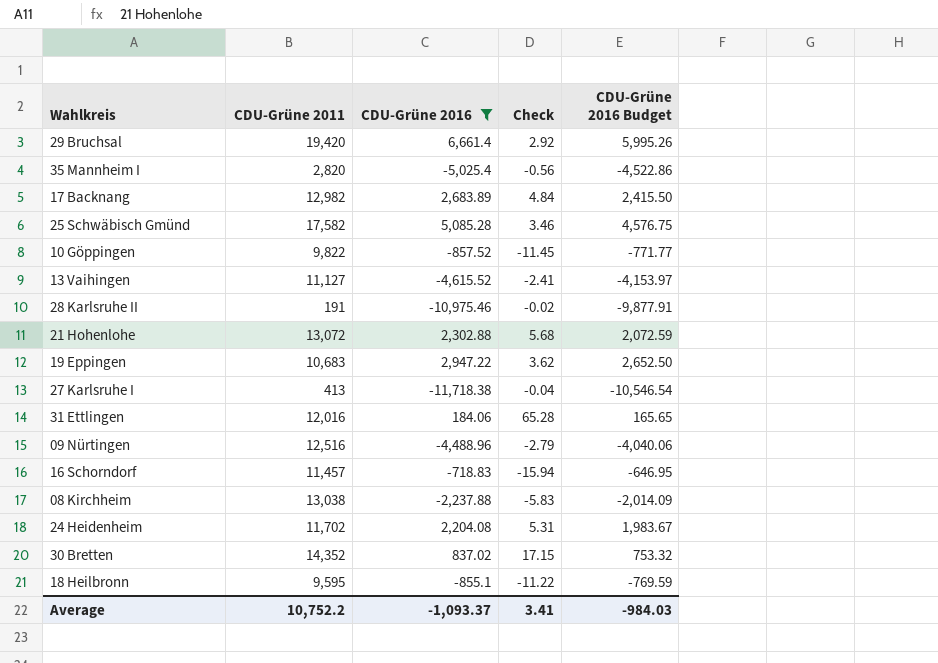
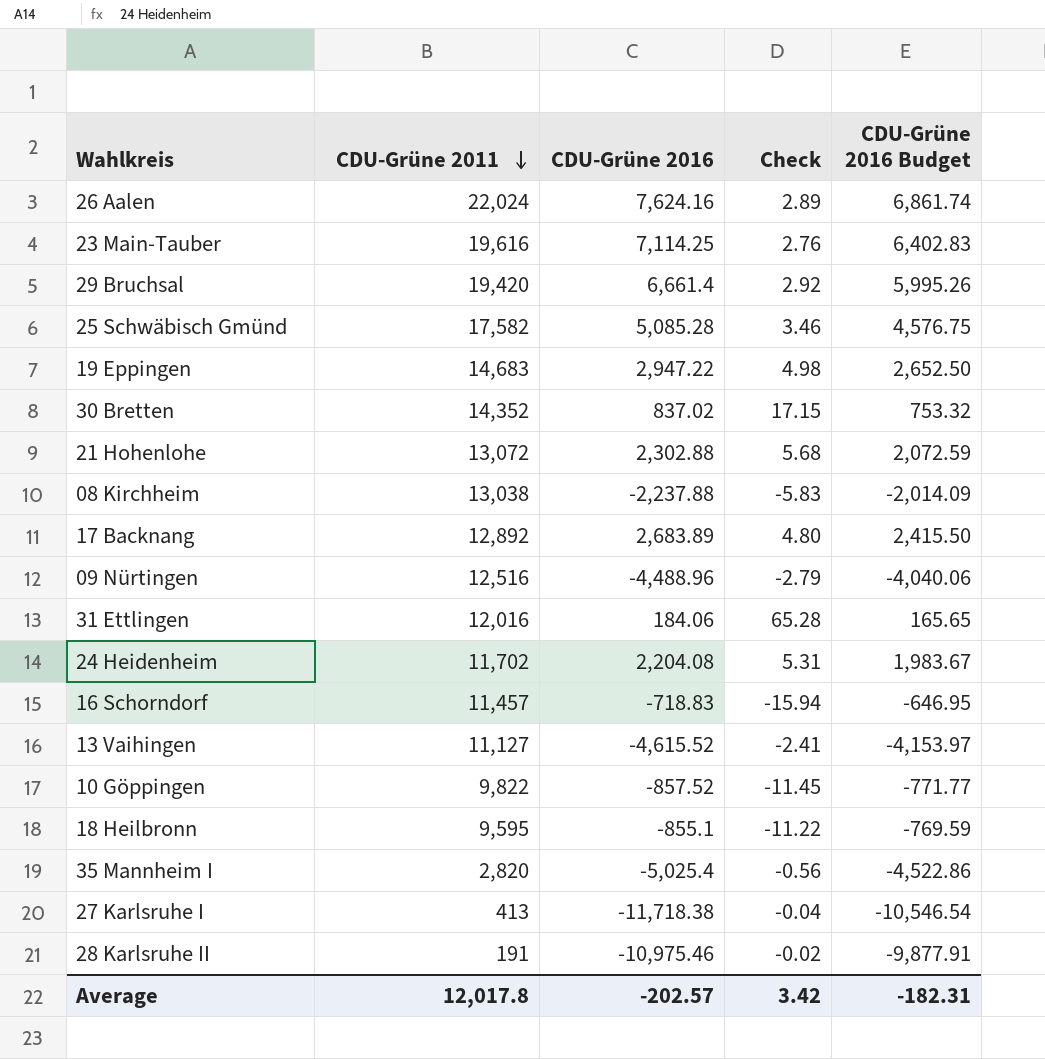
filter: CDU-Grüne 2016 <= 6,661.4 -> none
row order: none -> CDU-Grüne 2011 descending
19 Eppingen | CDU-Grüne 2011: 10,683 -> 14,683
19 Eppingen | Check: 3.62 -> 4.98
17 Backnang | CDU-Grüne 2011: 12,982 -> 12,892
17 Backnang | Check: 4.84 -> 4.80
Average | CDU-Grüne 2011: 10,752.2 -> 12,017.8
Average | CDU-Grüne 2016: -1,093.37 -> -202.57
Average | Check: 3.41 -> 3.42
Average | CDU-Grüne 2016 Budget: -984.03 -> -182.31

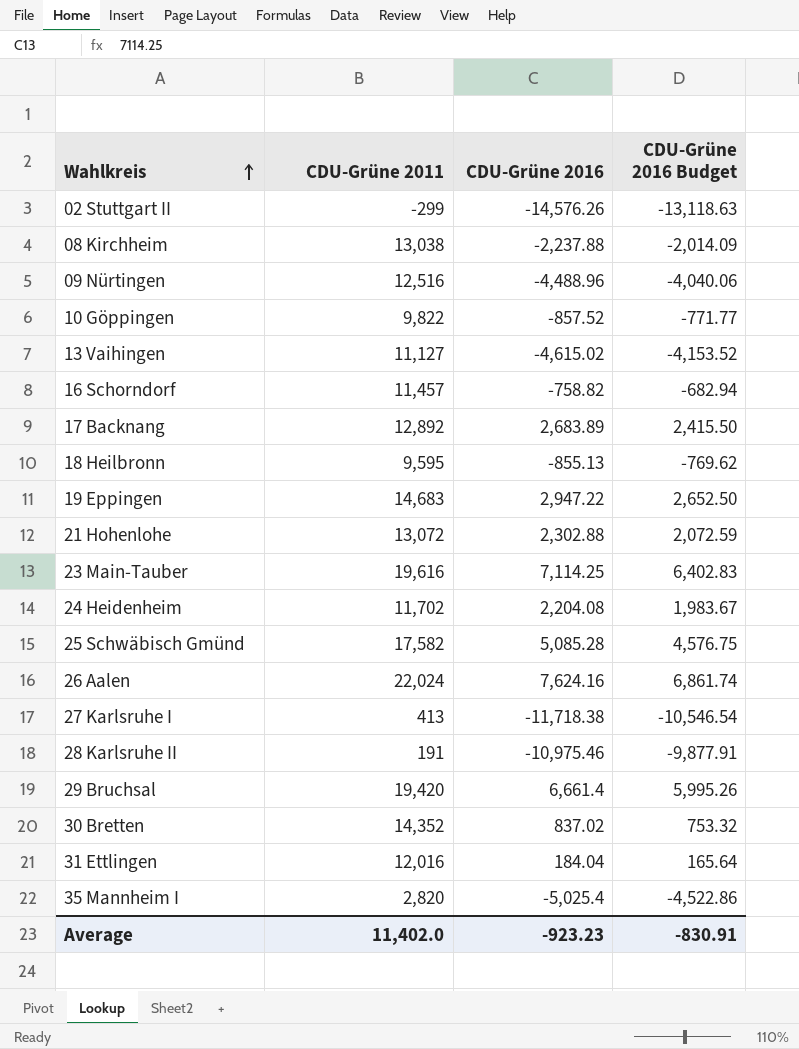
row order: CDU-Grüne 2011 descending -> Wahlkreis ascending
column Check | formula: [CDU-Grüne 2011] / [CDU-Grüne 2016] -> none
row 02 Stuttgart II: none -> -299 | -14,576.26 | -13,118.63
13 Vaihingen | CDU-Grüne 2016: -4,615.52 -> -4,615.02
13 Vaihingen | CDU-Grüne 2016 Budget: -4,153.97 -> -4,153.52
16 Schorndorf | CDU-Grüne 2016: -718.83 -> -758.82
16 Schorndorf | CDU-Grüne 2016 Budget: -646.95 -> -682.94
18 Heilbronn | CDU-Grüne 2016: -855.1 -> -855.13
18 Heilbronn | CDU-Grüne 2016 Budget: -769.59 -> -769.62
31 Ettlingen | CDU-Grüne 2016: 184.06 -> 184.04
31 Ettlingen | CDU-Grüne 2016 Budget: 165.65 -> 165.64
Average | CDU-Grüne 2011: 12,017.8 -> 11,402.0
Average | CDU-Grüne 2016: -202.57 -> -923.23
Average | CDU-Grüne 2016 Budget: -182.31 -> -830.91

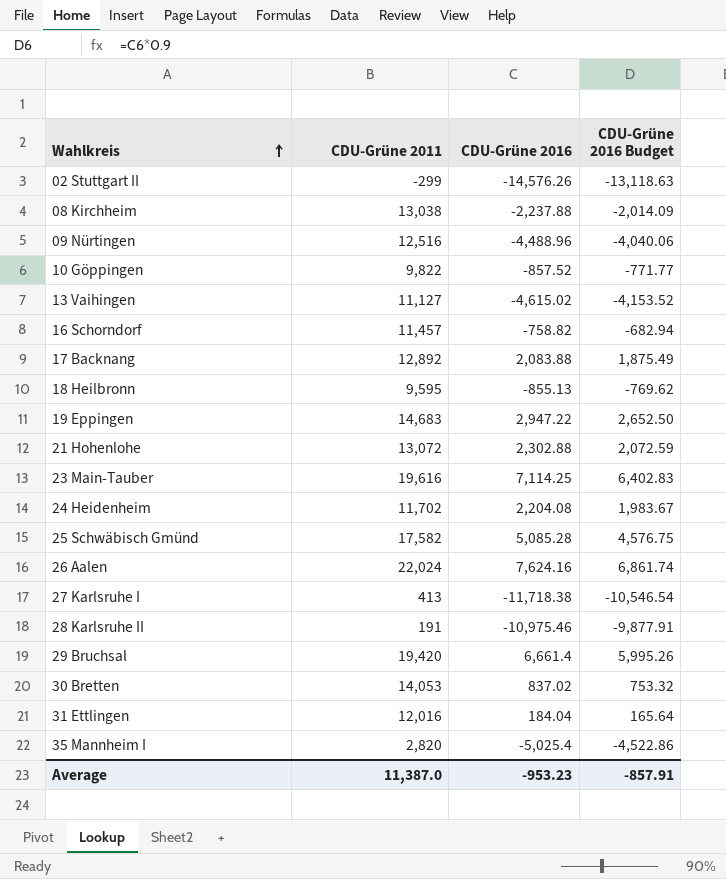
17 Backnang | CDU-Grüne 2016: 2,683.89 -> 2,083.88
17 Backnang | CDU-Grüne 2016 Budget: 2,415.50 -> 1,875.49
30 Bretten | CDU-Grüne 2011: 14,352 -> 14,053
Average | CDU-Grüne 2011: 11,402.0 -> 11,387.0
Average | CDU-Grüne 2016: -923.23 -> -953.23
Average | CDU-Grüne 2016 Budget: -830.91 -> -857.91

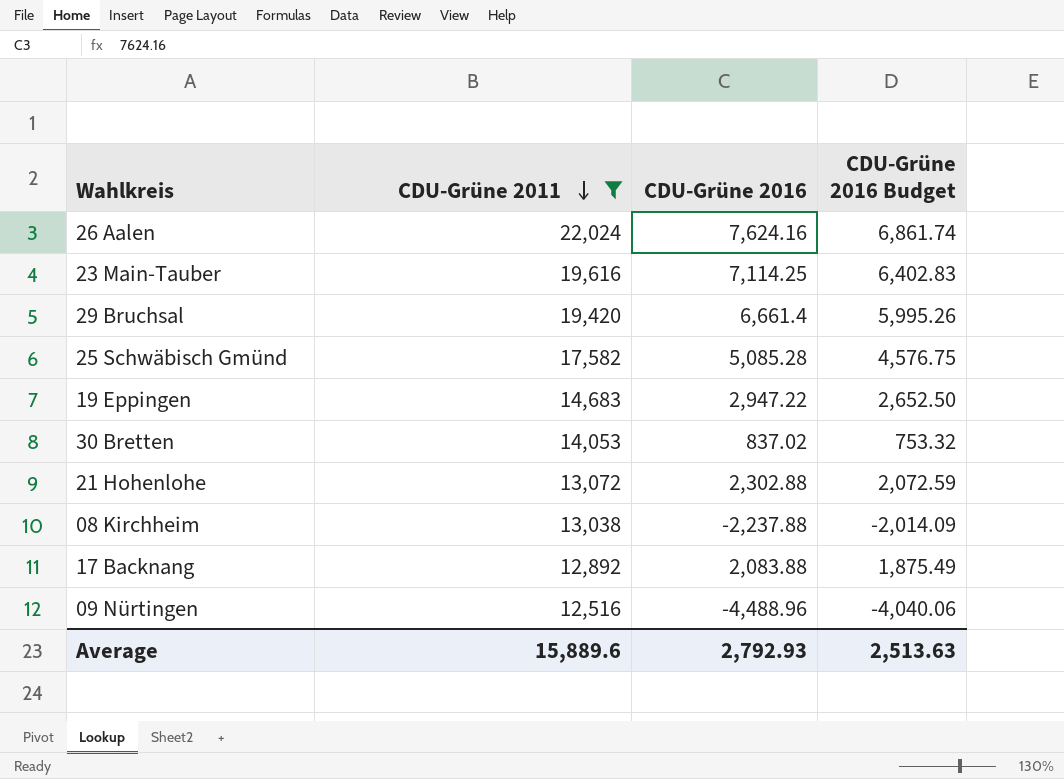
filter: none -> CDU-Grüne 2011 >= 12,516
row order: Wahlkreis ascending -> CDU-Grüne 2011 descending
Average | CDU-Grüne 2011: 11,387.0 -> 15,889.6
Average | CDU-Grüne 2016: -953.23 -> 2,792.93
Average | CDU-Grüne 2016 Budget: -857.91 -> 2,513.63

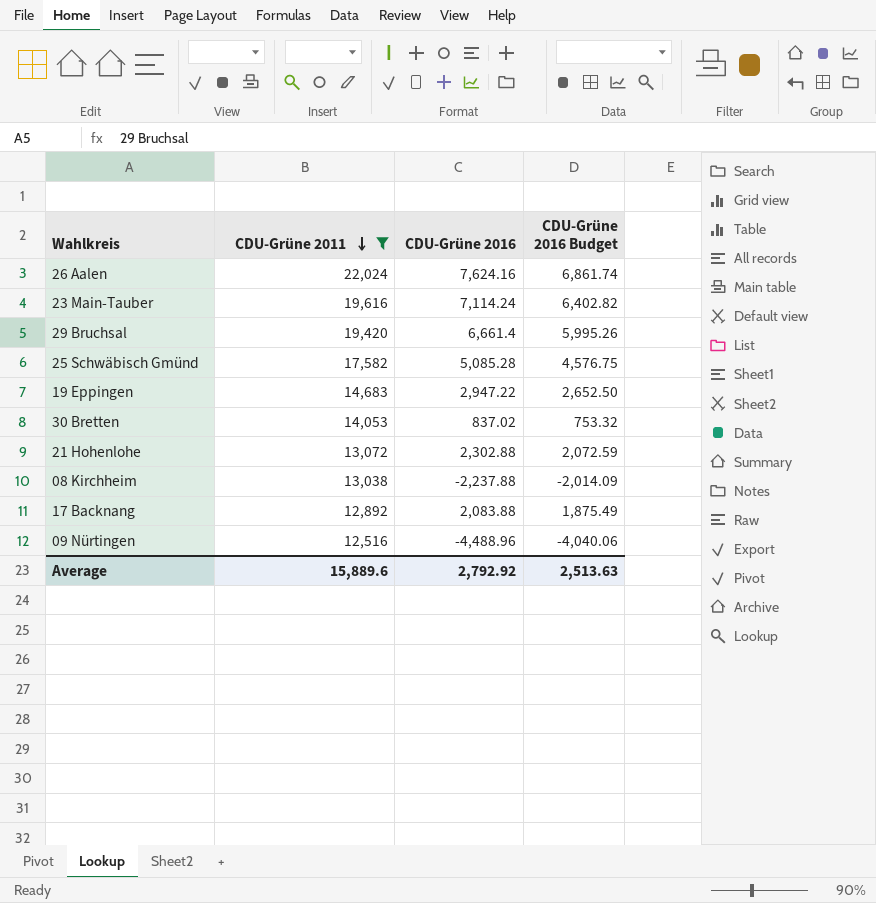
23 Main-Tauber | CDU-Grüne 2016: 7,114.25 -> 7,114.24
23 Main-Tauber | CDU-Grüne 2016 Budget: 6,402.83 -> 6,402.82
Average | CDU-Grüne 2016: 2,792.93 -> 2,792.92

